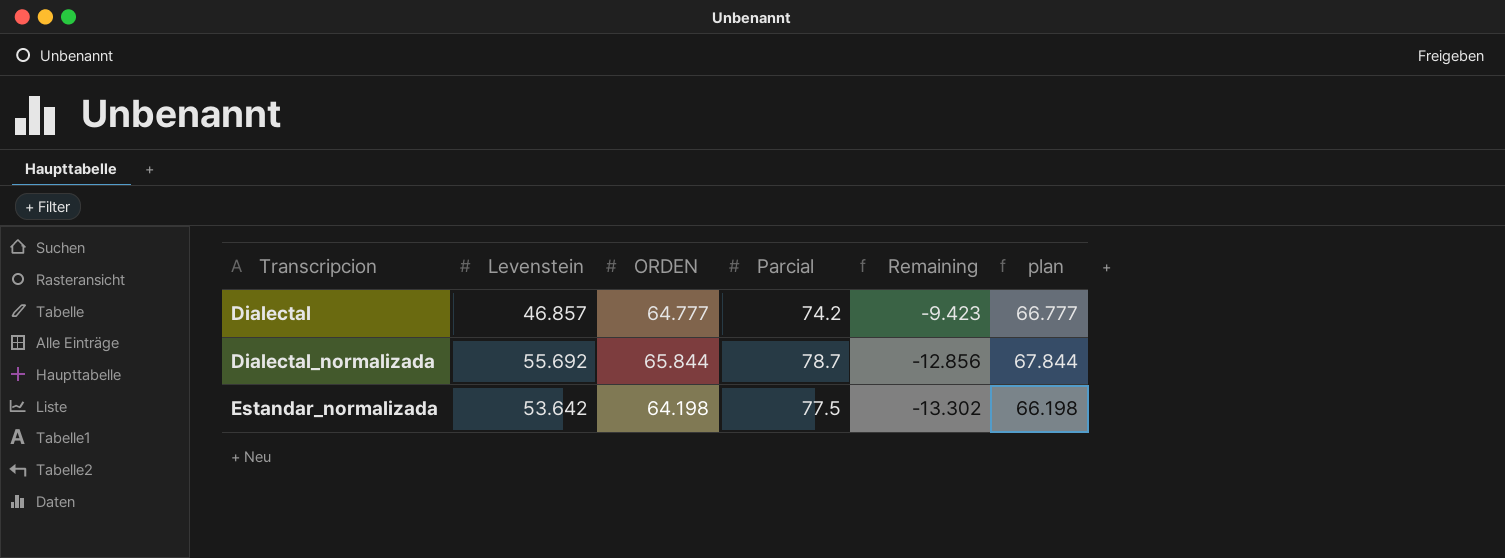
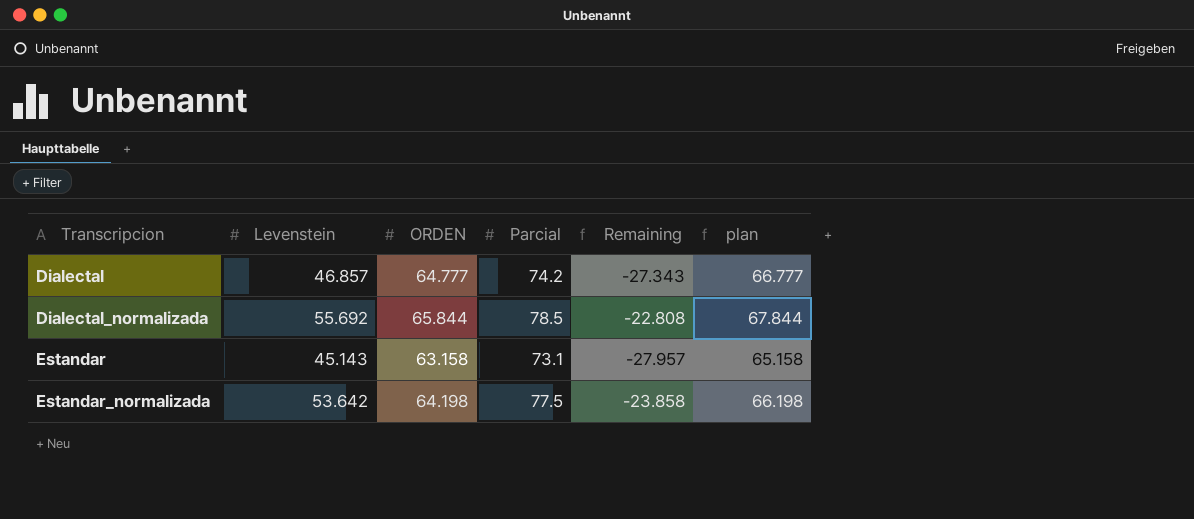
column Remaining | formula: [ORDEN] - [Parcial] -> [Levenstein] - [Parcial]
Dialectal_normalizada | Parcial: 78.7 -> 78.5
row Estandar: none -> 45.143 | 63.158 | 73.1 | -27.957 | 65.158

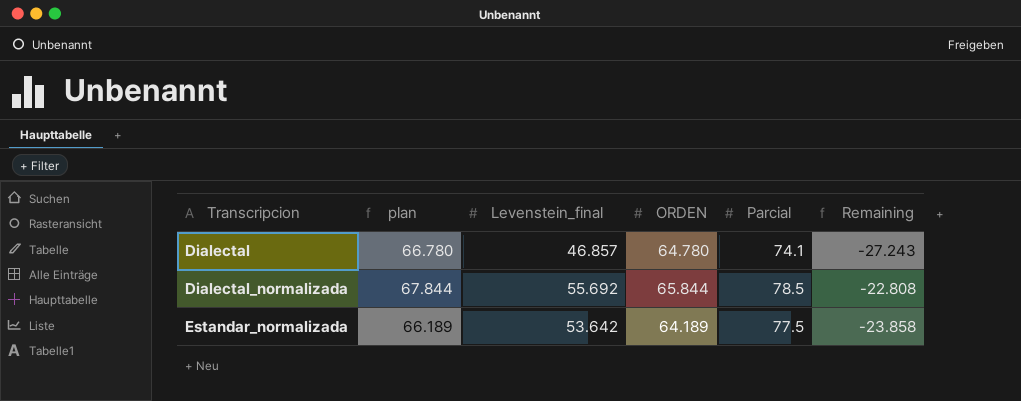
column plan | position: 6 -> 2
column name: Levenstein -> Levenstein_final
row Estandar: 45.143 | 63.158 | 73.1 | -27.957 | 65.158 -> none
Dialectal | plan: 66.777 -> 66.780
Dialectal | ORDEN: 64.777 -> 64.780
Dialectal | Parcial: 74.2 -> 74.1
Dialectal | Remaining: -27.343 -> -27.243
Estandar_normalizada | plan: 66.198 -> 66.189
Estandar_normalizada | ORDEN: 64.198 -> 64.189

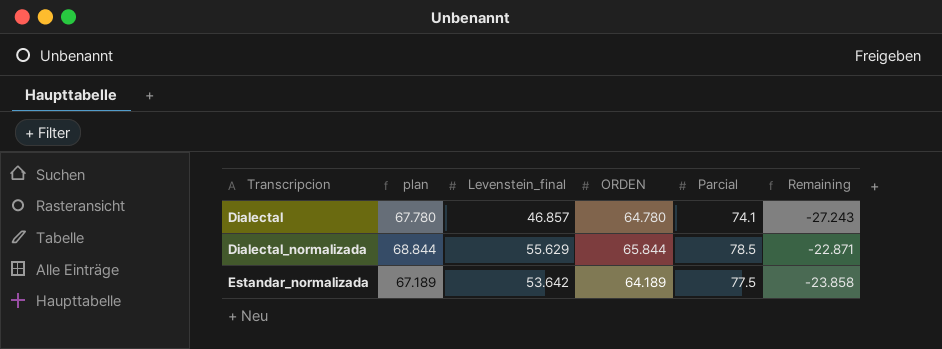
column plan | formula: [ORDEN] + 2 -> [ORDEN] + 3
Dialectal_normalizada | Levenstein_final: 55.692 -> 55.629
Dialectal_normalizada | Remaining: -22.808 -> -22.871

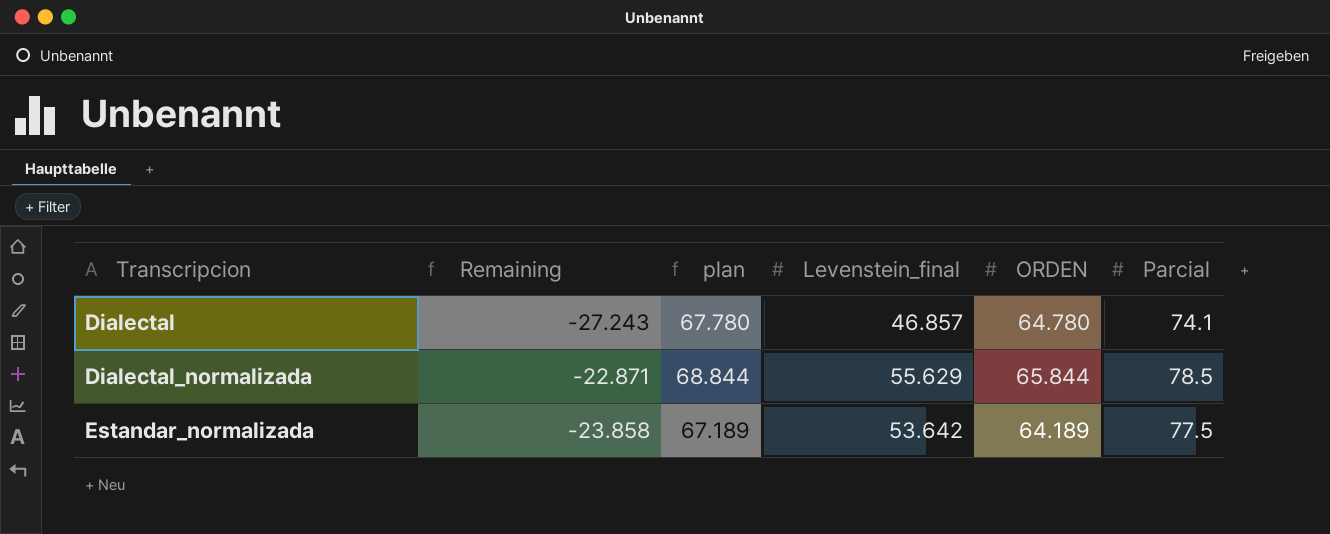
column Remaining | position: 6 -> 2

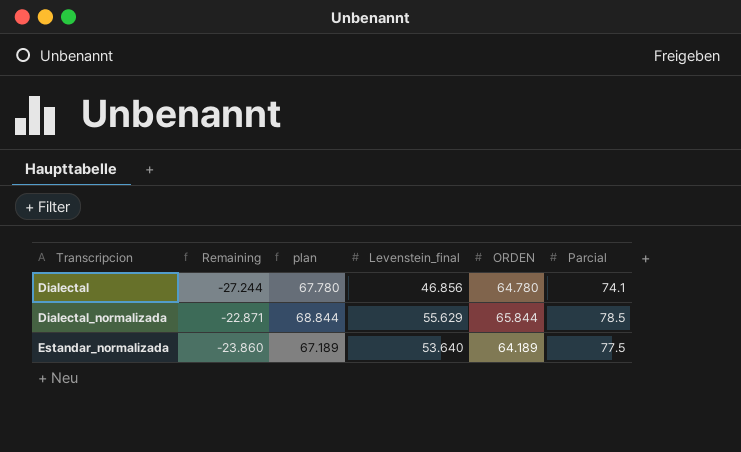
Dialectal | Remaining: -27.243 -> -27.244
Dialectal | Levenstein_final: 46.857 -> 46.856
Estandar_normalizada | Remaining: -23.858 -> -23.860
Estandar_normalizada | Levenstein_final: 53.642 -> 53.640

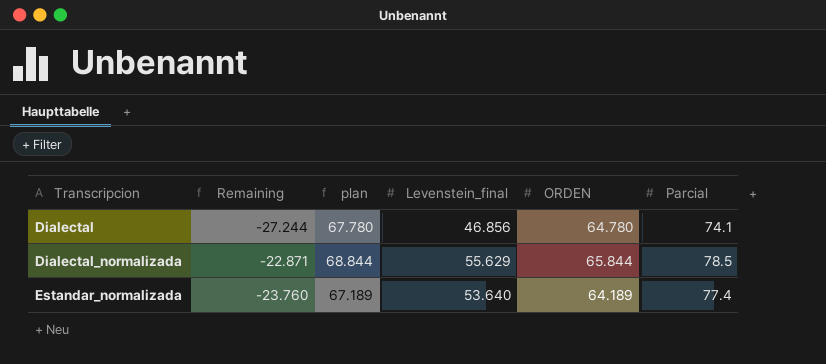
Estandar_normalizada | Remaining: -23.860 -> -23.760
Estandar_normalizada | Parcial: 77.5 -> 77.4

